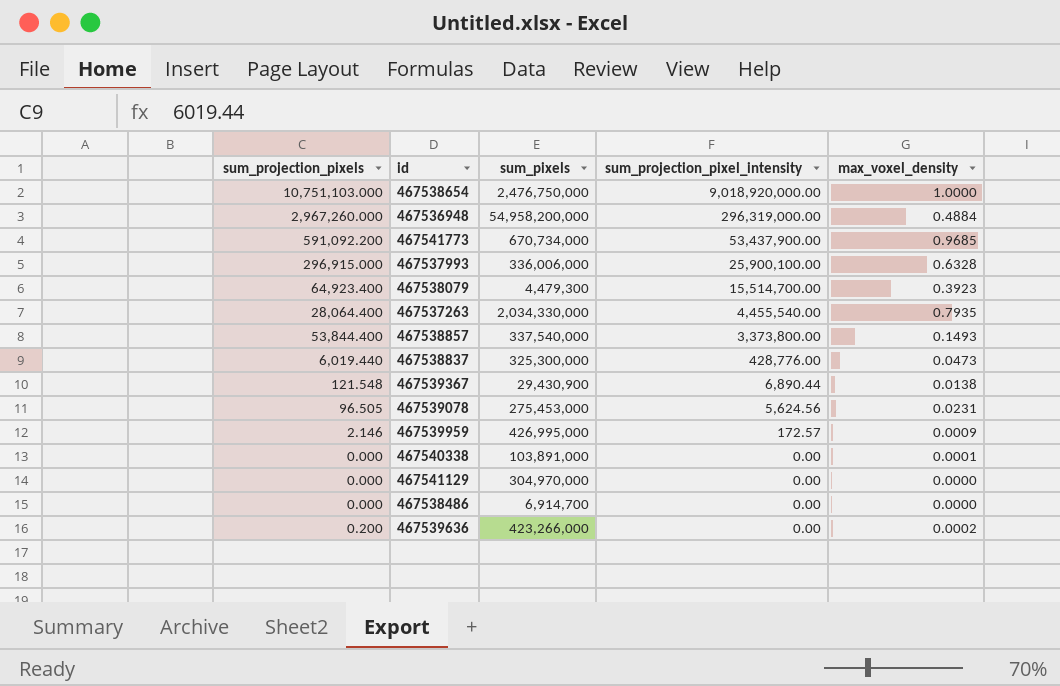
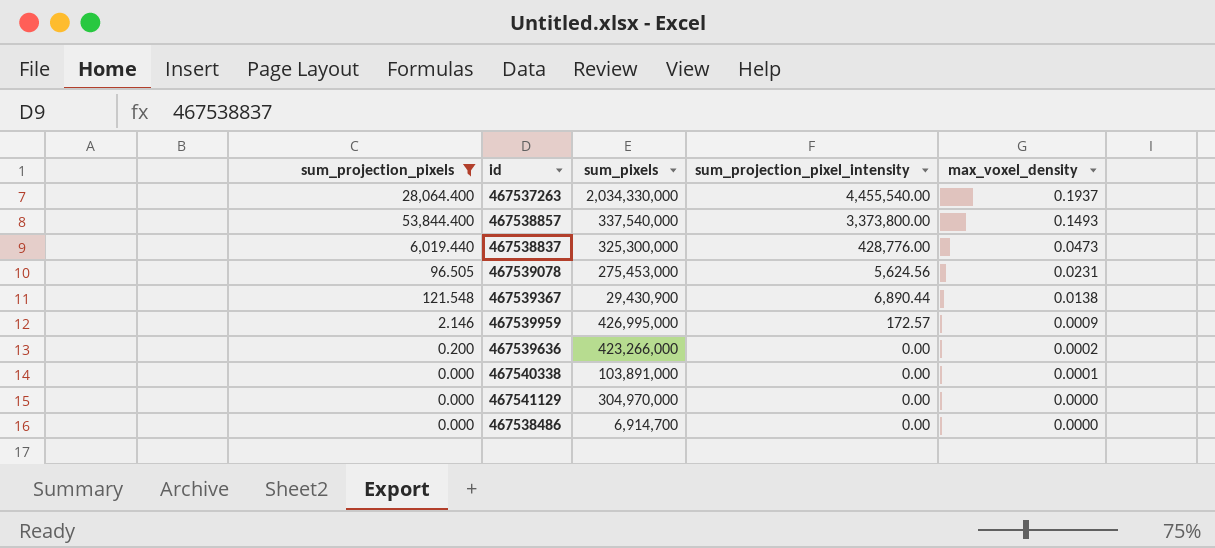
filter: none -> sum_projection_pixels <= 53,844.400
row order: sum_projection_pixel_intensity descending -> max_voxel_density descending
467537263 | max_voxel_density: 0.7935 -> 0.1937

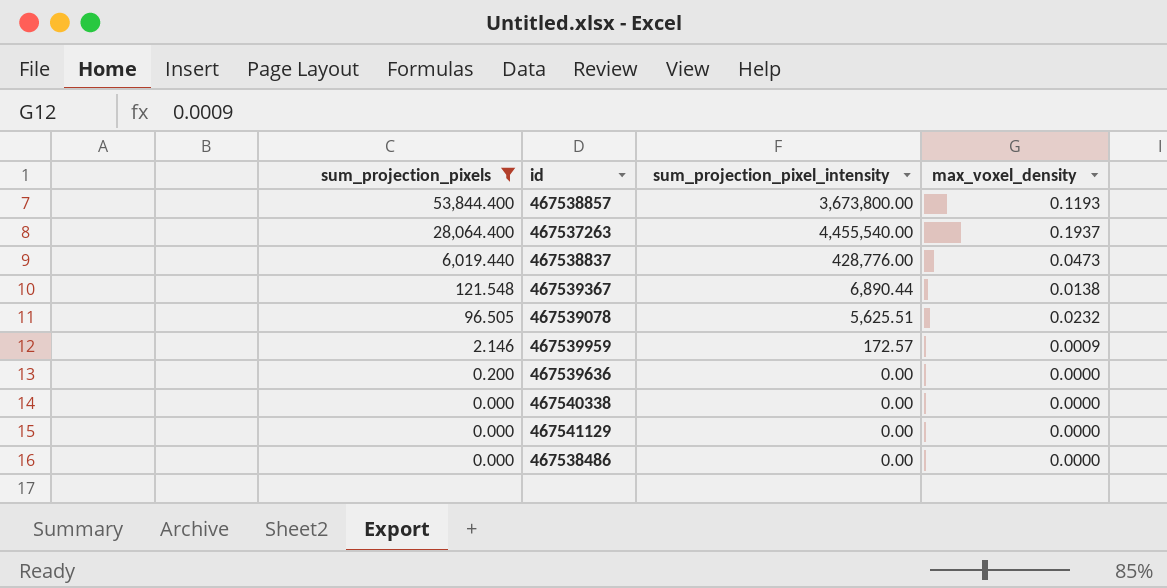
row order: max_voxel_density descending -> sum_projection_pixels descending
column sum_pixels | position: 3 -> none
467538857 | sum_projection_pixel_intensity: 3,373,800.00 -> 3,673,800.00
467538857 | max_voxel_density: 0.1493 -> 0.1193
467539078 | sum_projection_pixel_intensity: 5,624.56 -> 5,625.51
467539078 | max_voxel_density: 0.0231 -> 0.0232
467539636 | max_voxel_density: 0.0002 -> 0.0000
467540338 | max_voxel_density: 0.0001 -> 0.0000

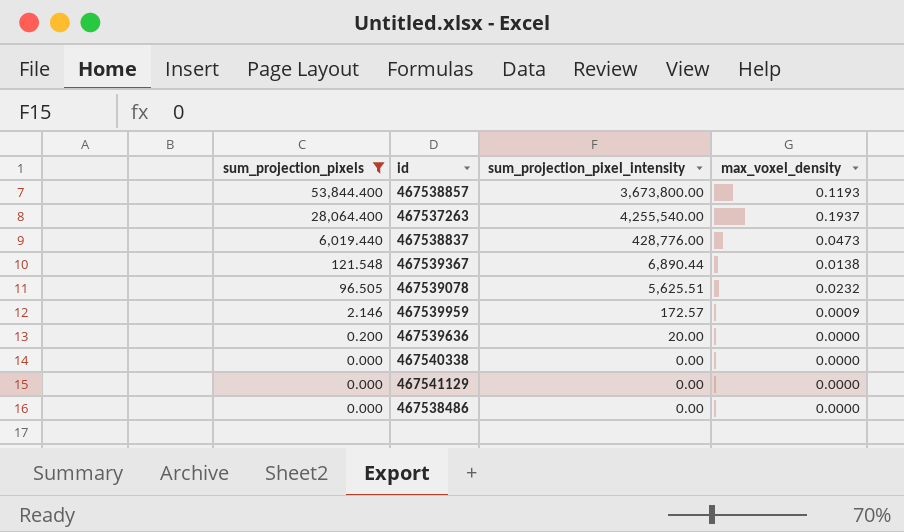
467537263 | sum_projection_pixel_intensity: 4,455,540.00 -> 4,255,540.00
467539636 | sum_projection_pixel_intensity: 0.00 -> 20.00

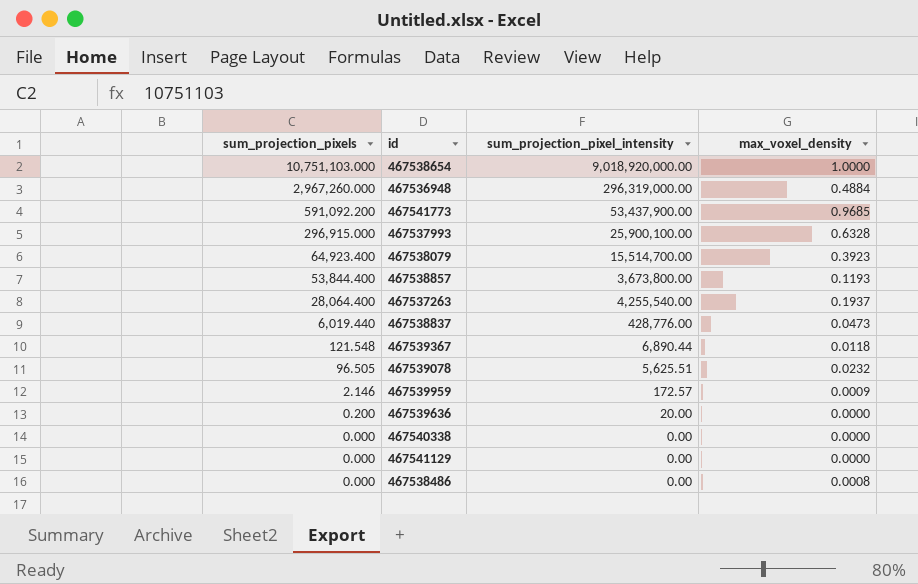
filter: sum_projection_pixels <= 53,844.400 -> none
467539367 | max_voxel_density: 0.0138 -> 0.0118
467538486 | max_voxel_density: 0.0000 -> 0.0008

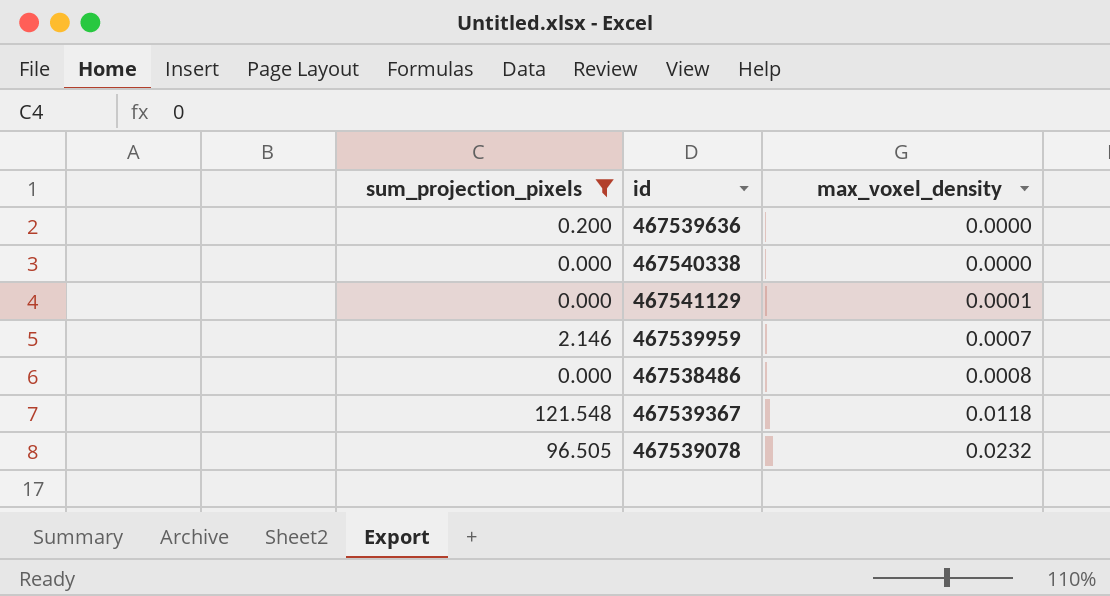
filter: none -> sum_projection_pixels <= 121.548
row order: sum_projection_pixels descending -> max_voxel_density ascending
column sum_projection_pixel_intensity | position: 3 -> none
467541129 | max_voxel_density: 0.0000 -> 0.0001
467539959 | max_voxel_density: 0.0009 -> 0.0007

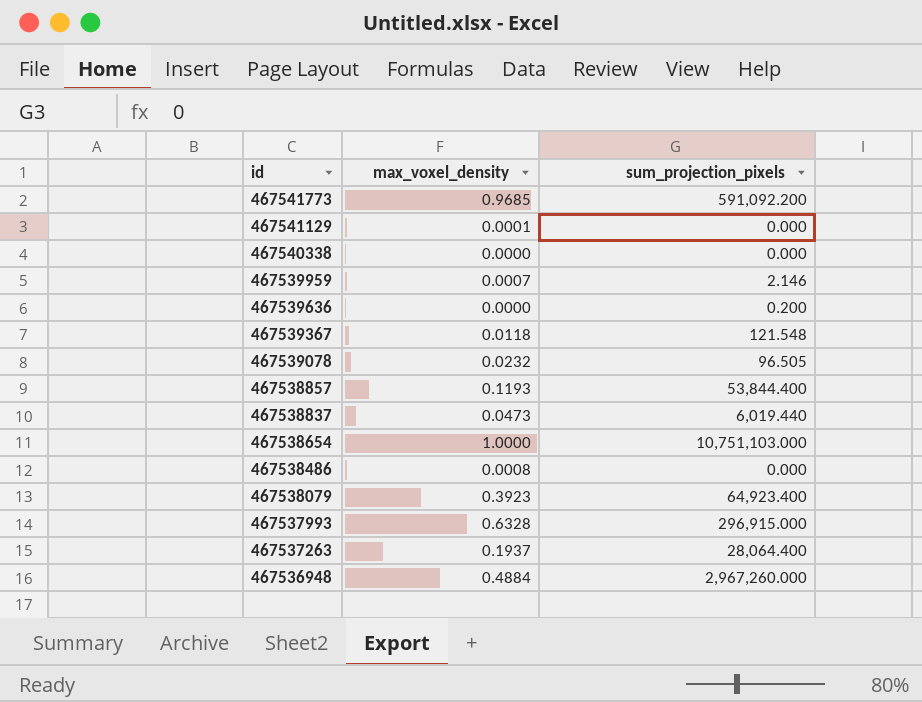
filter: sum_projection_pixels <= 121.548 -> none
row order: max_voxel_density ascending -> id descending
column sum_projection_pixels | position: 1 -> 3

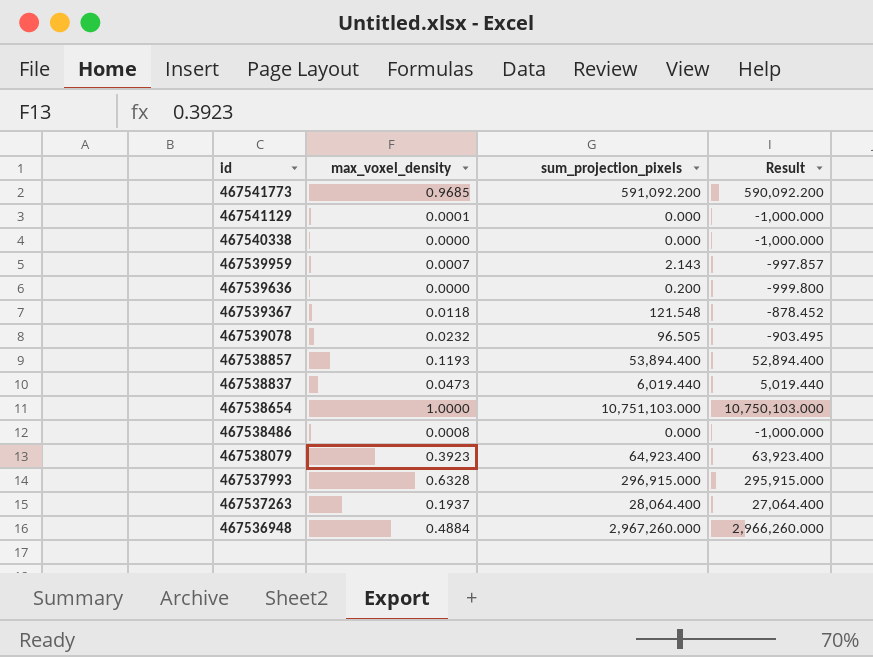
column Result | formula: none -> [sum_projection_pixels] - 1000
467539959 | sum_projection_pixels: 2.146 -> 2.143
467538857 | sum_projection_pixels: 53,844.400 -> 53,894.400

